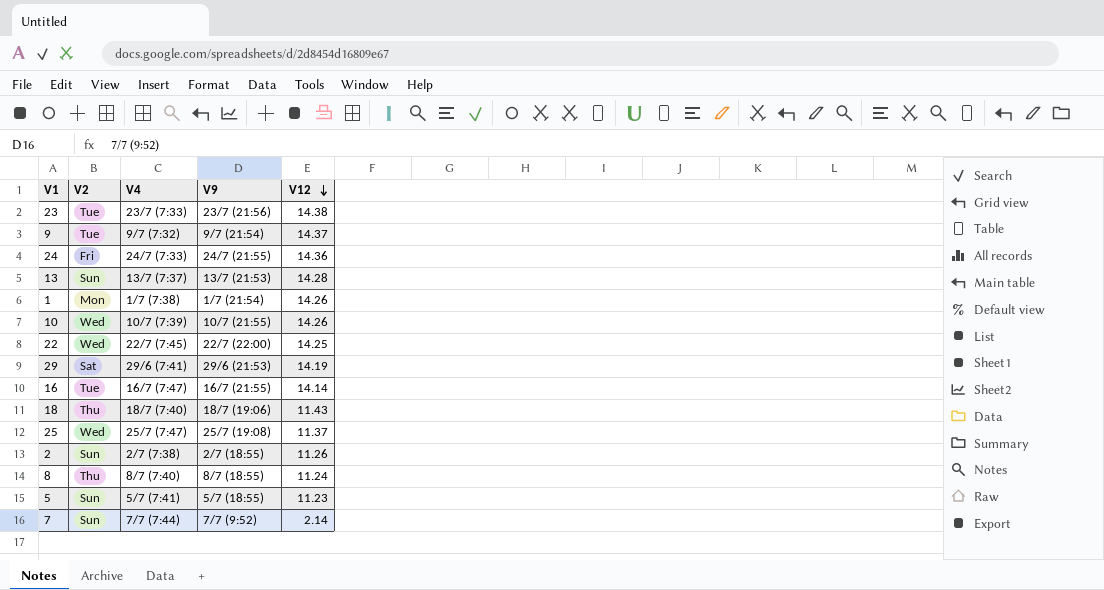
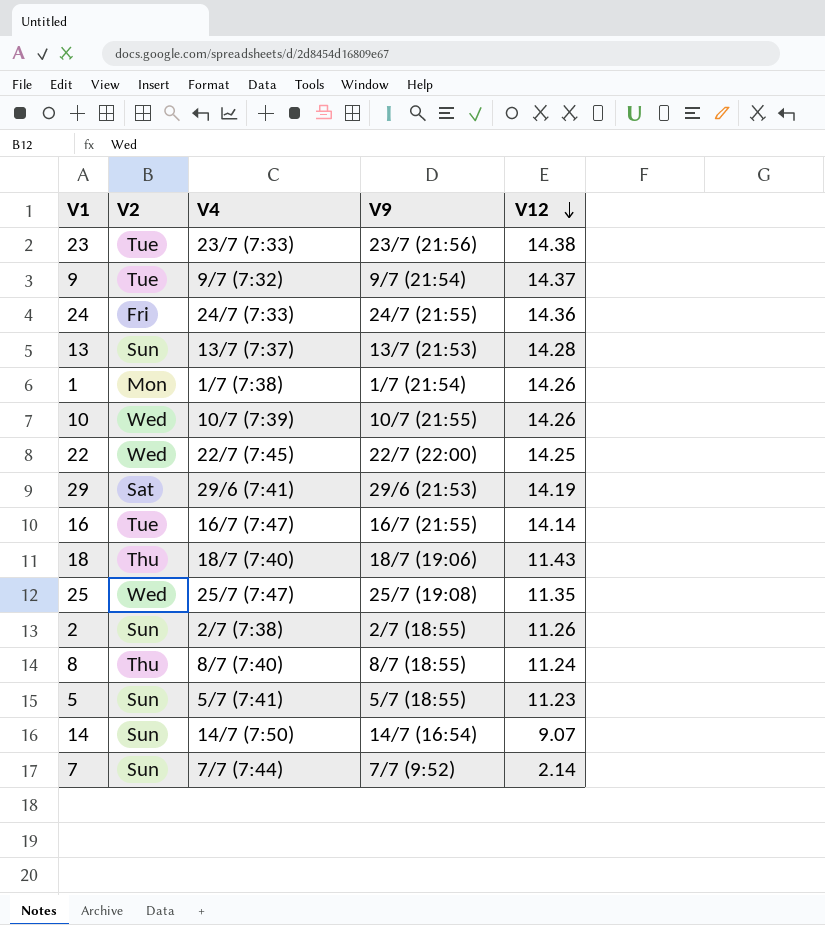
25 | V12: 11.37 -> 11.35
row 14: none -> Sun | 14/7 (7:50) | 14/7 (16:54) | 9.07

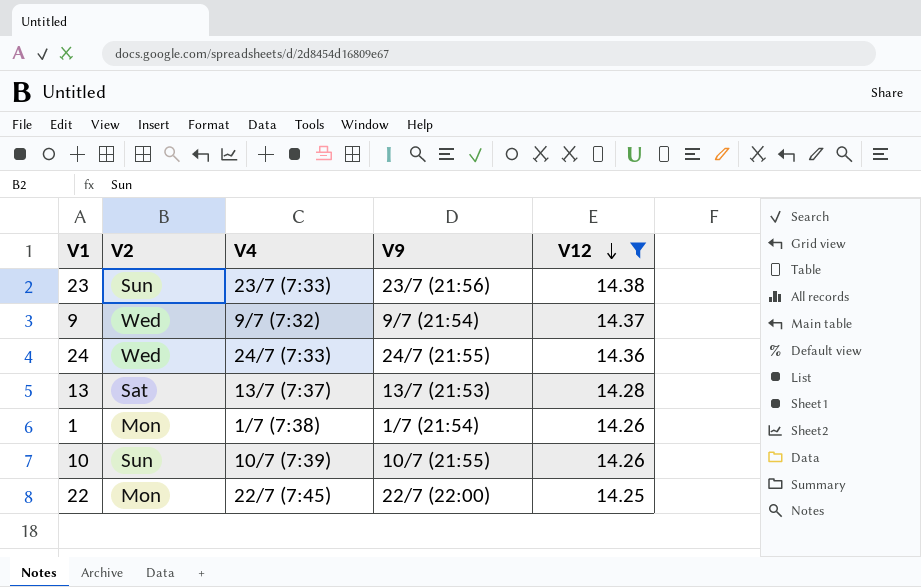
filter: none -> V12 >= 14.25
23 | V2: Tue -> Sun
9 | V2: Tue -> Wed
24 | V2: Fri -> Wed
13 | V2: Sun -> Sat
10 | V2: Wed -> Sun
22 | V2: Wed -> Mon

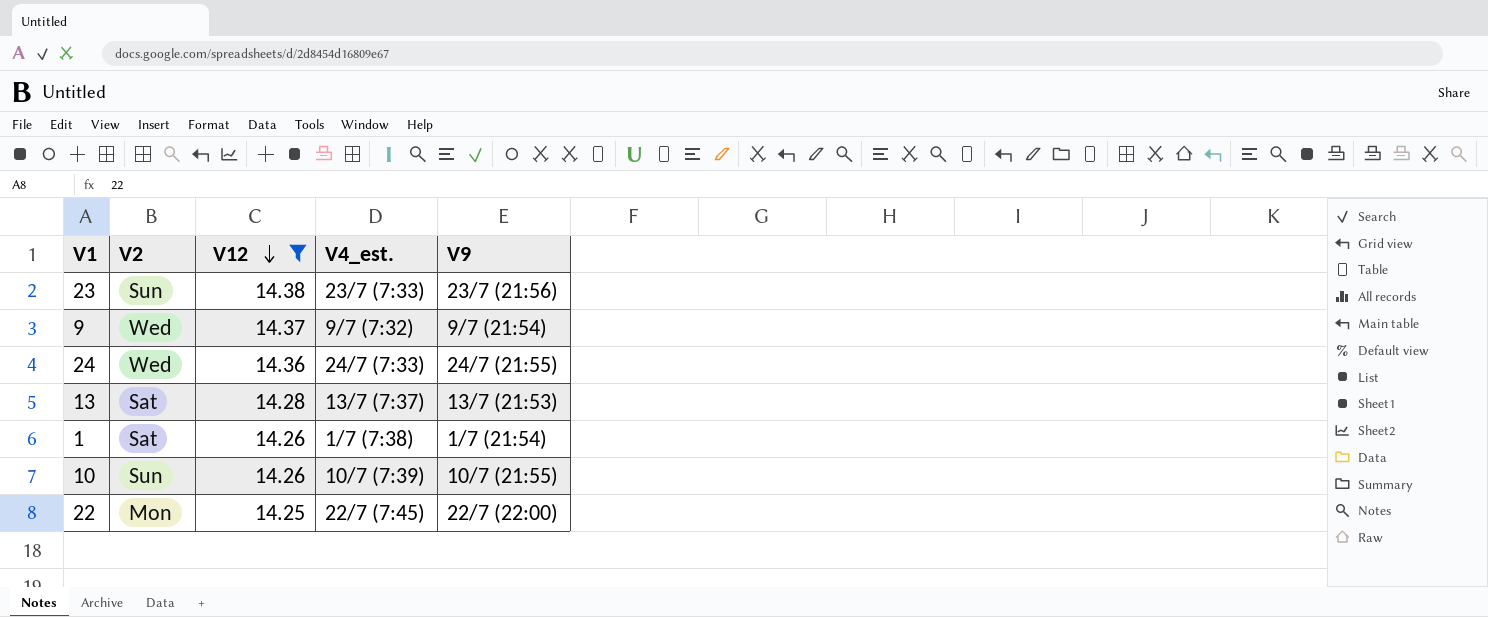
column V12 | position: 5 -> 3
column name: V4 -> V4_est.
1 | V2: Mon -> Sat

